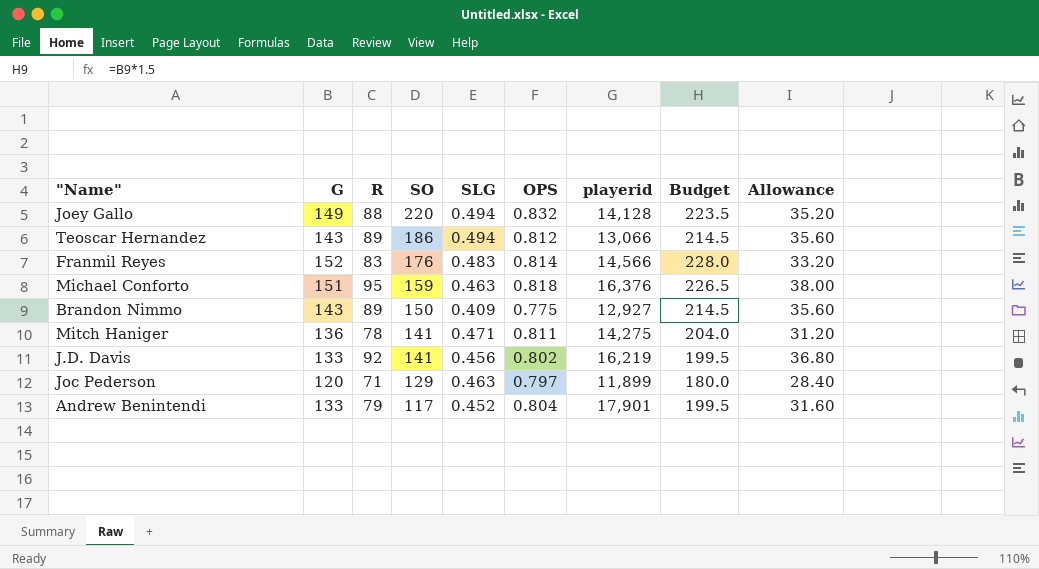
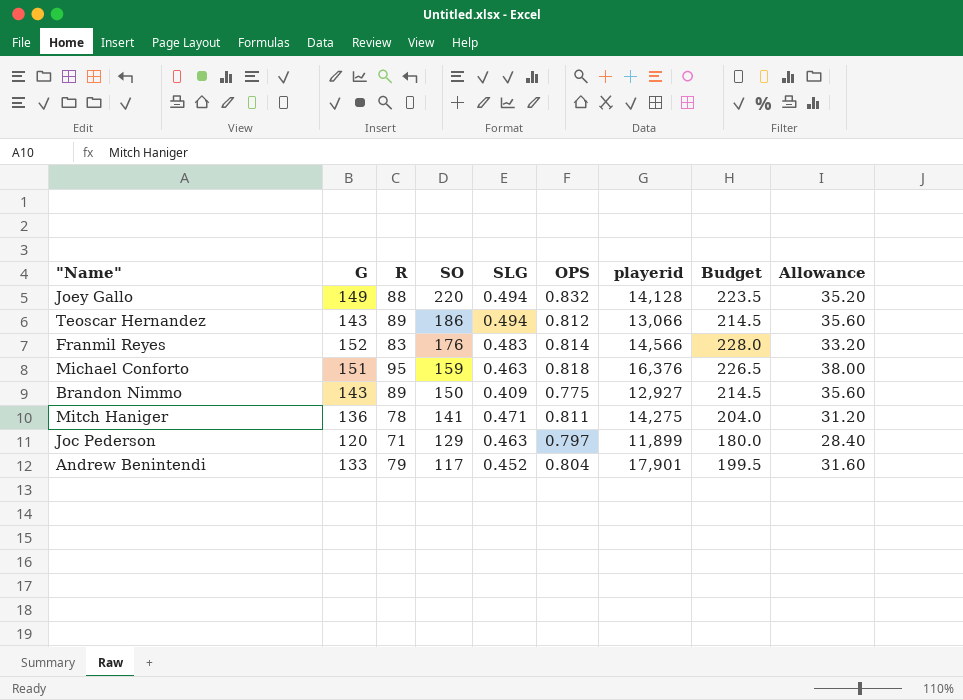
row J.D. Davis: 133 | 92 | 141 | 0.456 | 0.802 | 16,219 | 199.5 | 36.80 -> none

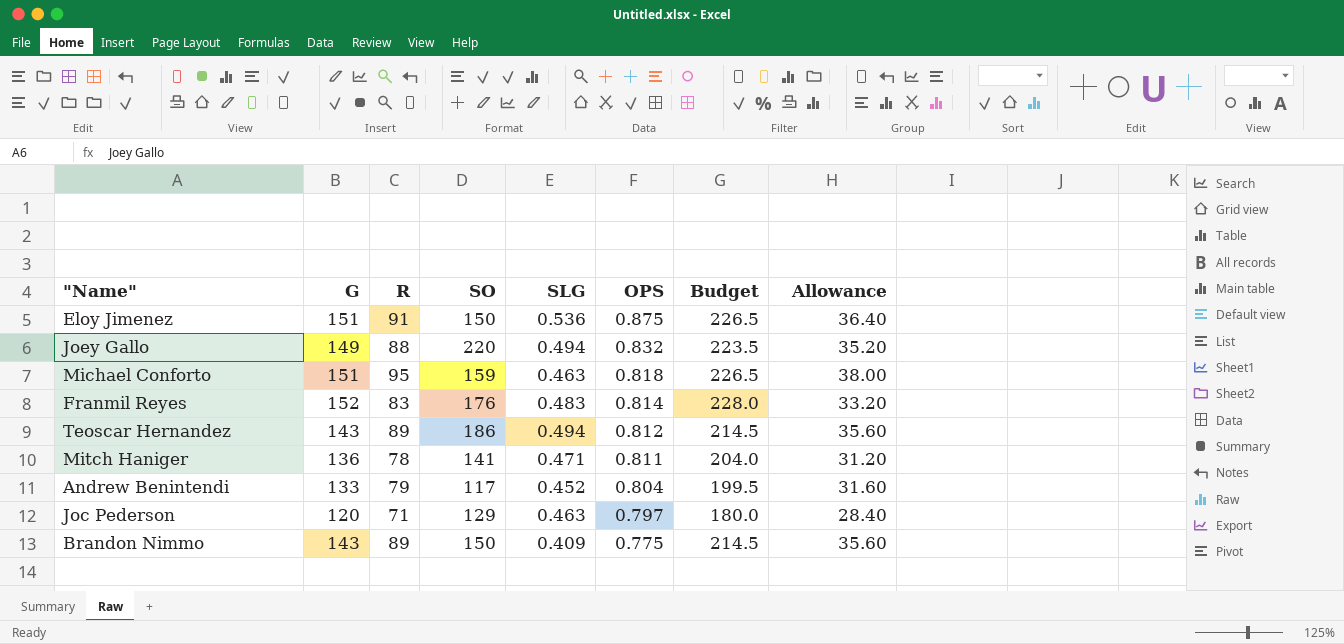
row order: SO descending -> OPS descending
column playerid | position: 7 -> none
row Eloy Jimenez: none -> 151 | 91 | 150 | 0.536 | 0.875 | 226.5 | 36.40

